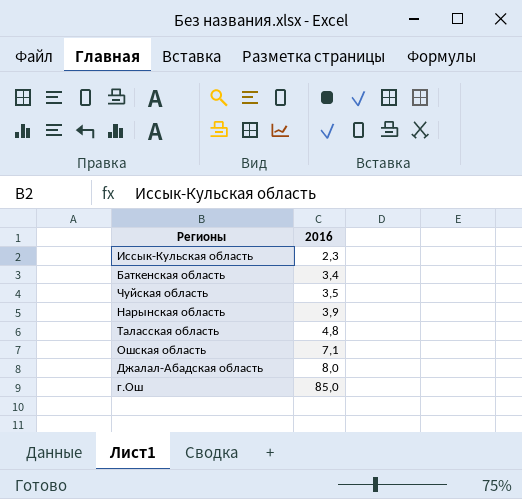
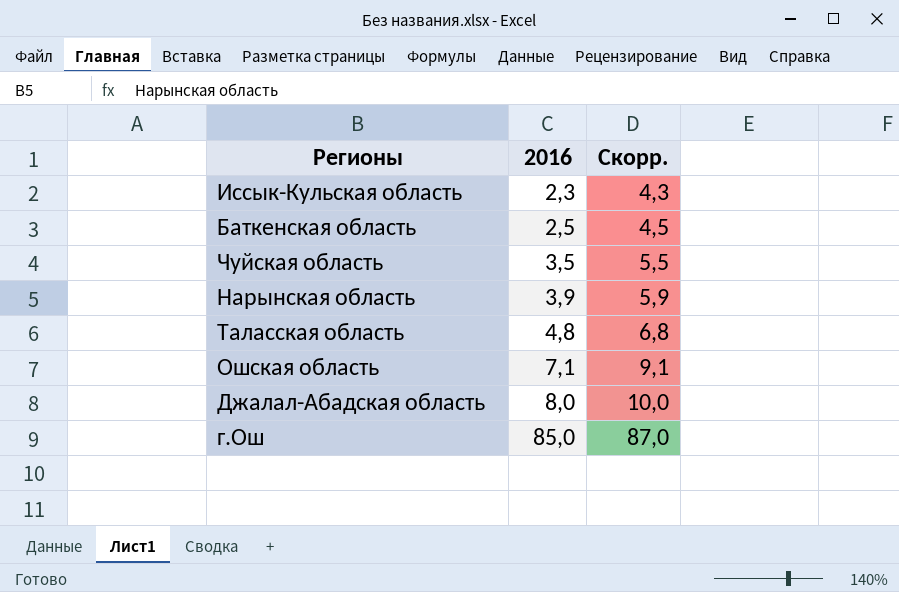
column Скорр. | formula: none -> [2016] + 2
Баткенская область | 2016: 3,4 -> 2,5

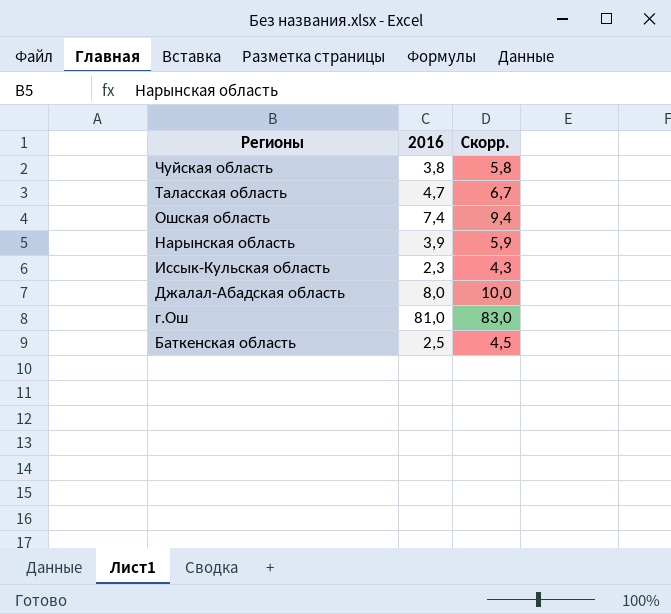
row order: 2016 ascending -> Регионы descending
Чуйская область | 2016: 3,5 -> 3,8
Чуйская область | Скорр.: 5,5 -> 5,8
Таласская область | 2016: 4,8 -> 4,7
Таласская область | Скорр.: 6,8 -> 6,7
Ошская область | 2016: 7,1 -> 7,4
Ошская область | Скорр.: 9,1 -> 9,4
г.Ош | 2016: 85,0 -> 81,0
г.Ош | Скорр.: 87,0 -> 83,0

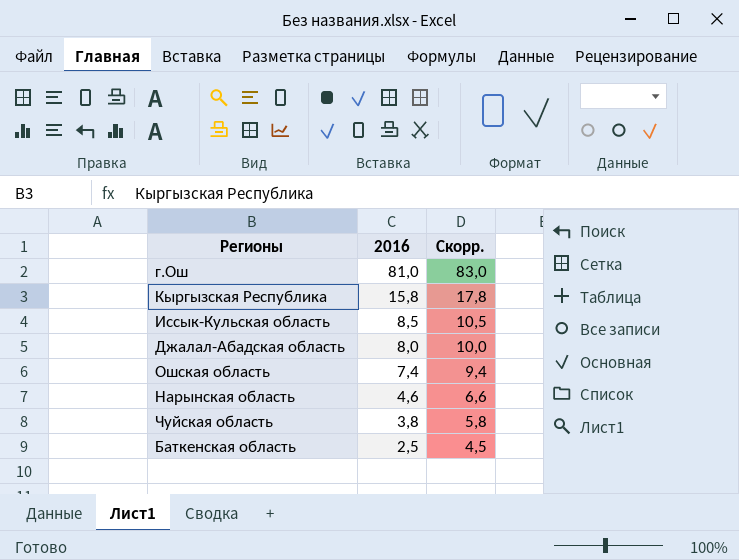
row order: Регионы descending -> 2016 descending
row Таласская область: 4,7 | 6,7 -> none
row Кыргызская Республика: none -> 15,8 | 17,8
Иссык-Кульская область | 2016: 2,3 -> 8,5
Иссык-Кульская область | Скорр.: 4,3 -> 10,5
Нарынская область | 2016: 3,9 -> 4,6
Нарынская область | Скорр.: 5,9 -> 6,6

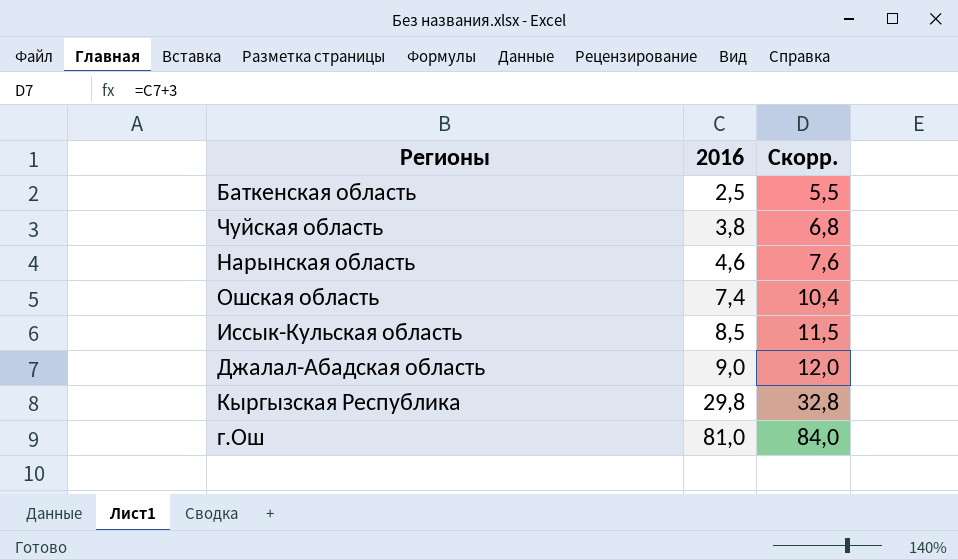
row order: 2016 descending -> 2016 ascending
column Скорр. | formula: [2016] + 2 -> [2016] + 3
Джалал-Абадская область | 2016: 8,0 -> 9,0
Кыргызская Республика | 2016: 15,8 -> 29,8

